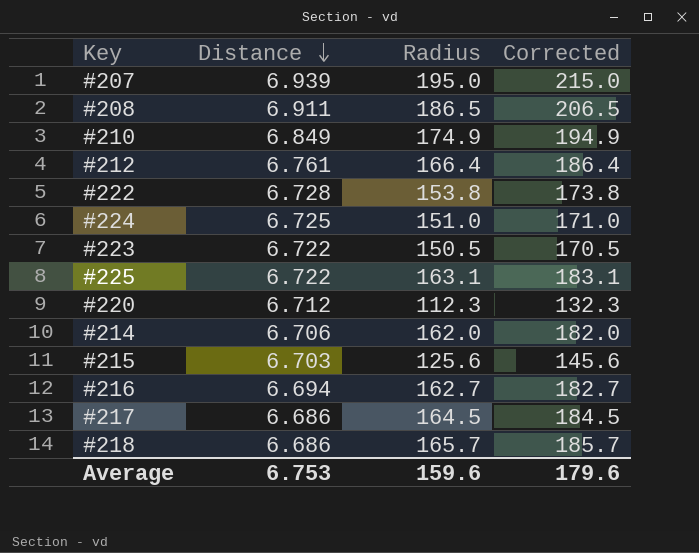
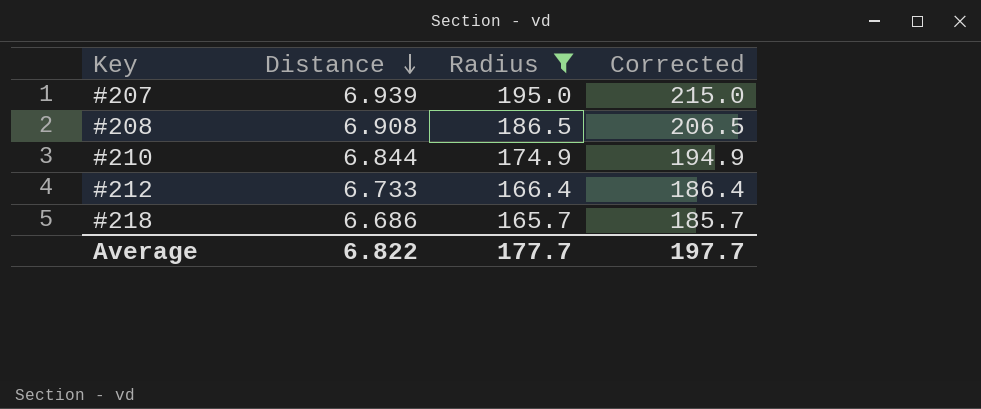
filter: none -> Radius >= 165.7
#208 | Distance: 6.911 -> 6.908
#210 | Distance: 6.849 -> 6.844
#212 | Distance: 6.761 -> 6.733
Average | Distance: 6.753 -> 6.822
Average | Radius: 159.6 -> 177.7
Average | Corrected: 179.6 -> 197.7

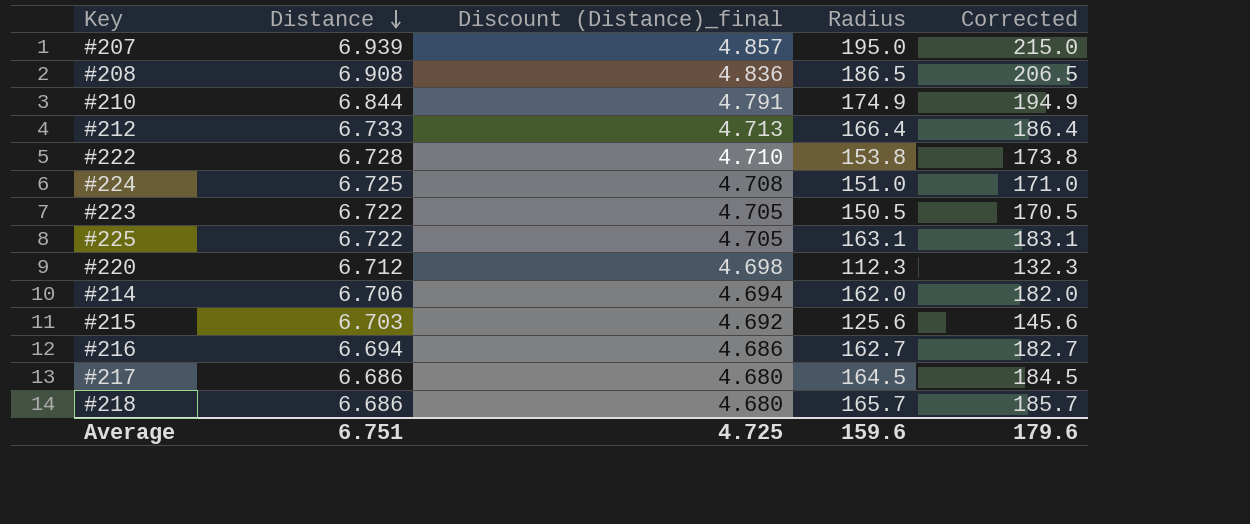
filter: Radius >= 165.7 -> none
column Discount (Distance)_final | formula: none -> [Distance] * 0.7
Average | Distance: 6.822 -> 6.751
Average | Radius: 177.7 -> 159.6
Average | Corrected: 197.7 -> 179.6

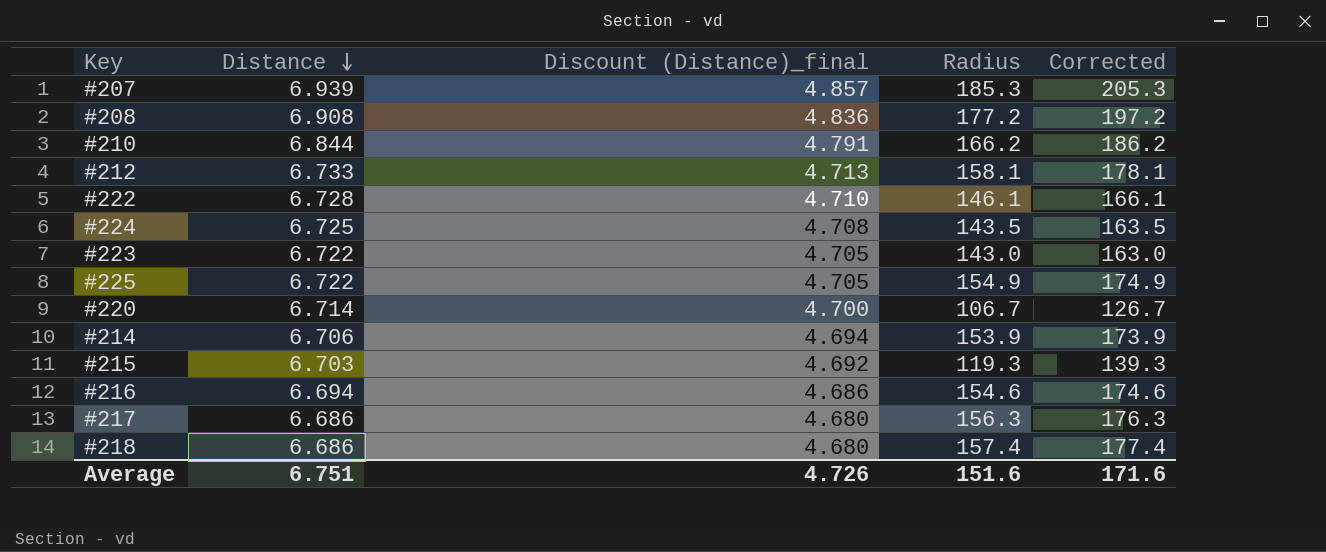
#207 | Radius: 195.0 -> 185.3
#207 | Corrected: 215.0 -> 205.3
#208 | Radius: 186.5 -> 177.2
#208 | Corrected: 206.5 -> 197.2
#210 | Radius: 174.9 -> 166.2
#210 | Corrected: 194.9 -> 186.2
#212 | Radius: 166.4 -> 158.1
#212 | Corrected: 186.4 -> 178.1
#222 | Radius: 153.8 -> 146.1
#222 | Corrected: 173.8 -> 166.1
#224 | Radius: 151.0 -> 143.5
#224 | Corrected: 171.0 -> 163.5
#223 | Radius: 150.5 -> 143.0
#223 | Corrected: 170.5 -> 163.0
#225 | Radius: 163.1 -> 154.9
#225 | Corrected: 183.1 -> 174.9
#220 | Distance: 6.712 -> 6.714
#220 | Discount (Distance)_final: 4.698 -> 4.700
#220 | Radius: 112.3 -> 106.7
#220 | Corrected: 132.3 -> 126.7
#214 | Radius: 162.0 -> 153.9
#214 | Corrected: 182.0 -> 173.9
#215 | Radius: 125.6 -> 119.3
#215 | Corrected: 145.6 -> 139.3
#216 | Radius: 162.7 -> 154.6
#216 | Corrected: 182.7 -> 174.6
#217 | Radius: 164.5 -> 156.3
#217 | Corrected: 184.5 -> 176.3
#218 | Radius: 165.7 -> 157.4
#218 | Corrected: 185.7 -> 177.4
Average | Discount (Distance)_final: 4.725 -> 4.726
Average | Radius: 159.6 -> 151.6
Average | Corrected: 179.6 -> 171.6

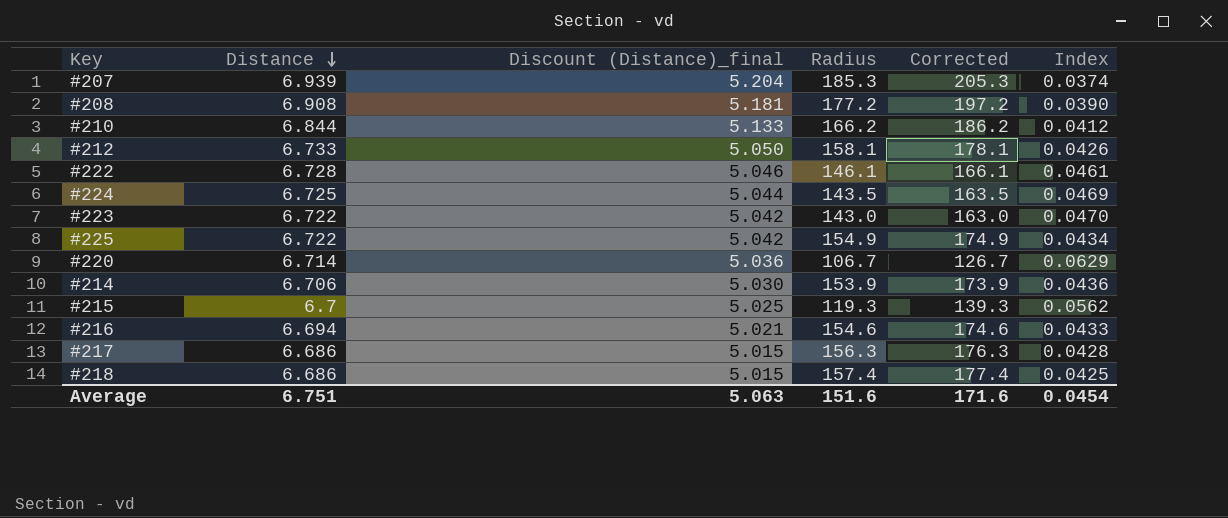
column Discount (Distance)_final | formula: [Distance] * 0.7 -> [Distance] * 0.75
column Index | formula: none -> [Distance] / [Radius]
#215 | Distance: 6.703 -> 6.7
Average | Discount (Distance)_final: 4.726 -> 5.063

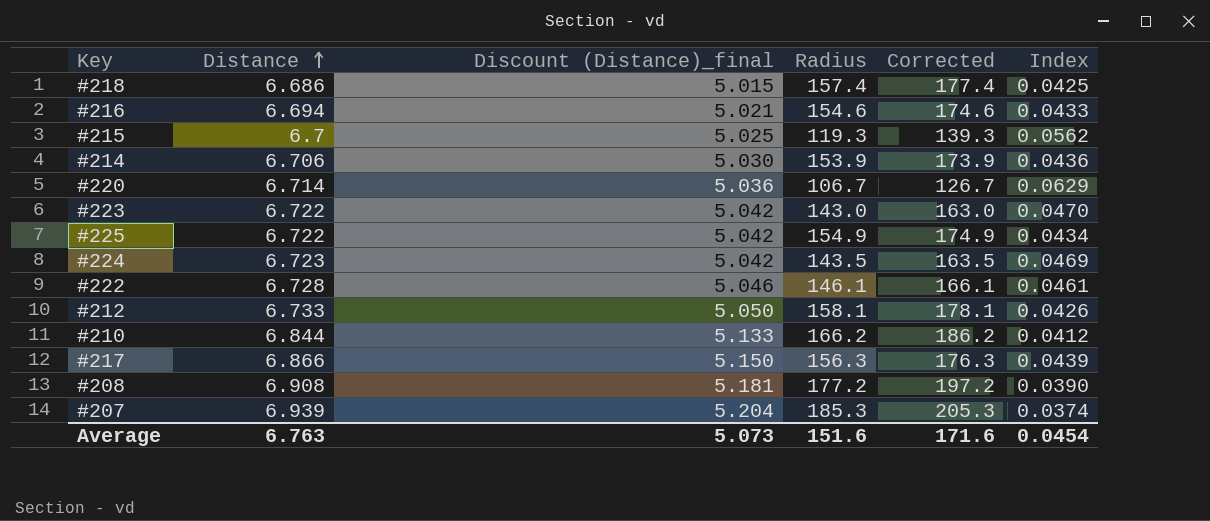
row order: Distance descending -> Distance ascending
#224 | Distance: 6.725 -> 6.723
#224 | Discount (Distance)_final: 5.044 -> 5.042
#217 | Distance: 6.686 -> 6.866
#217 | Discount (Distance)_final: 5.015 -> 5.150
#217 | Index: 0.0428 -> 0.0439
Average | Distance: 6.751 -> 6.763
Average | Discount (Distance)_final: 5.063 -> 5.073

